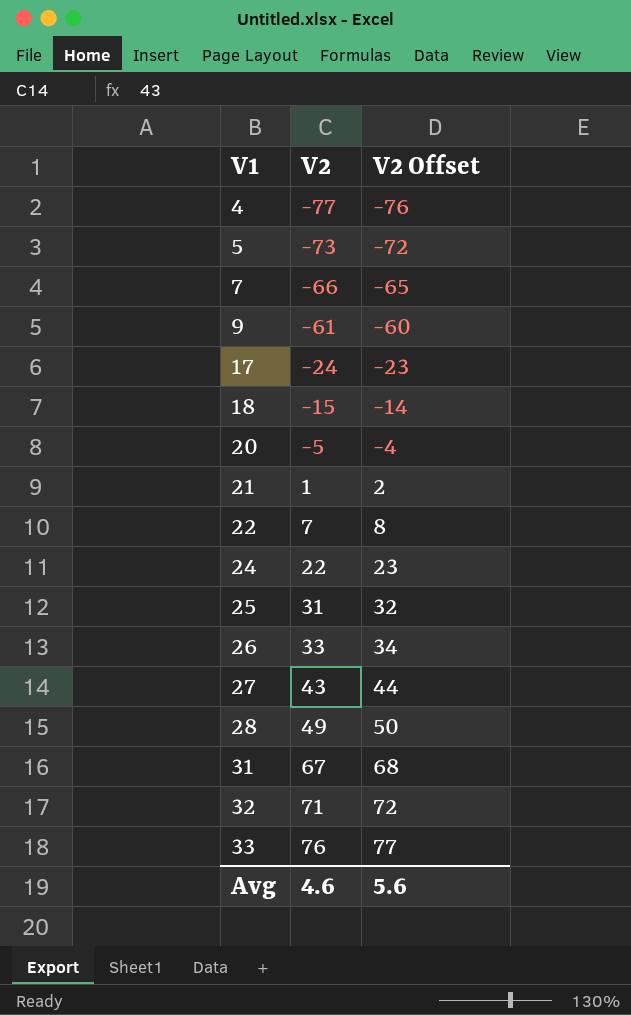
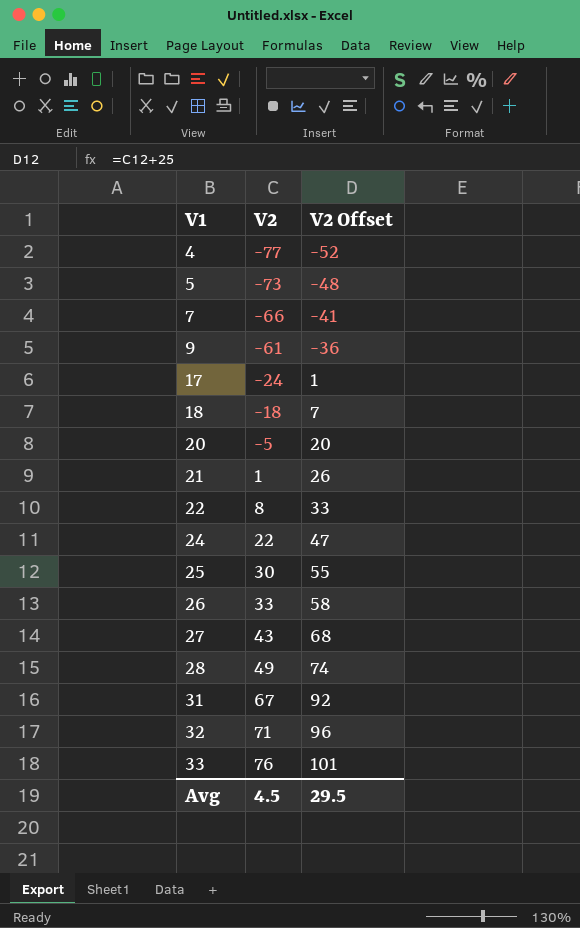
column V2 Offset | formula: [V2] + 1 -> [V2] + 25
18 | V2: -15 -> -18
22 | V2: 7 -> 8
25 | V2: 31 -> 30
Avg | V2: 4.6 -> 4.5
Avg | V2 Offset: 5.6 -> 29.5

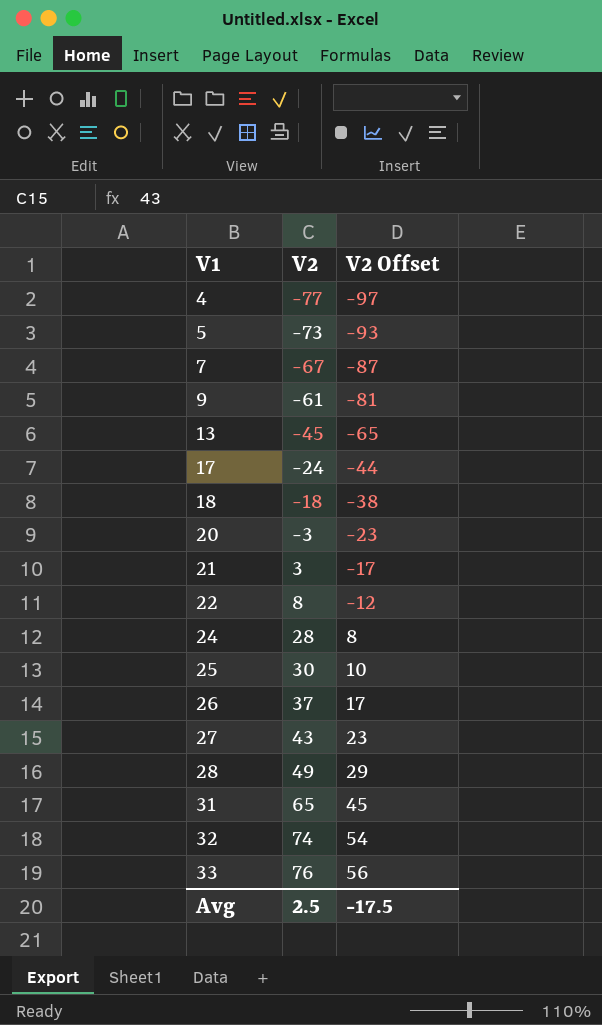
column V2 Offset | formula: [V2] + 25 -> [V2] - 20
7 | V2: -66 -> -67
row 13: none -> -45 | -65
20 | V2: -5 -> -3
21 | V2: 1 -> 3
24 | V2: 22 -> 28
26 | V2: 33 -> 37
31 | V2: 67 -> 65
32 | V2: 71 -> 74
Avg | V2: 4.5 -> 2.5
Avg | V2 Offset: 29.5 -> -17.5

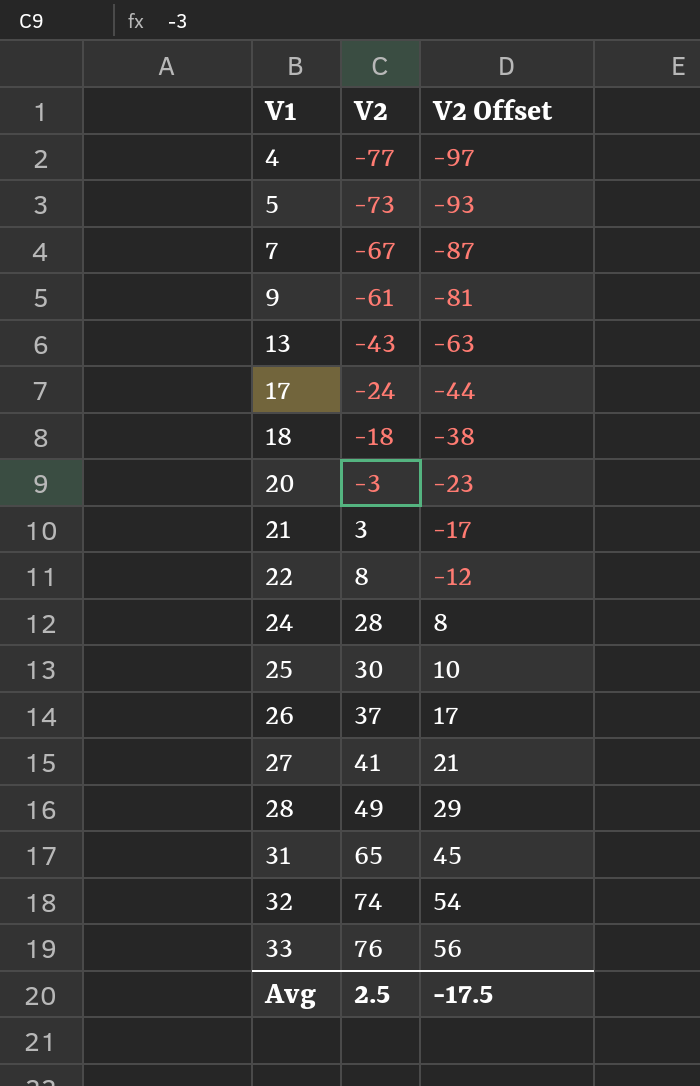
13 | V2: -45 -> -43
13 | V2 Offset: -65 -> -63
27 | V2: 43 -> 41
27 | V2 Offset: 23 -> 21

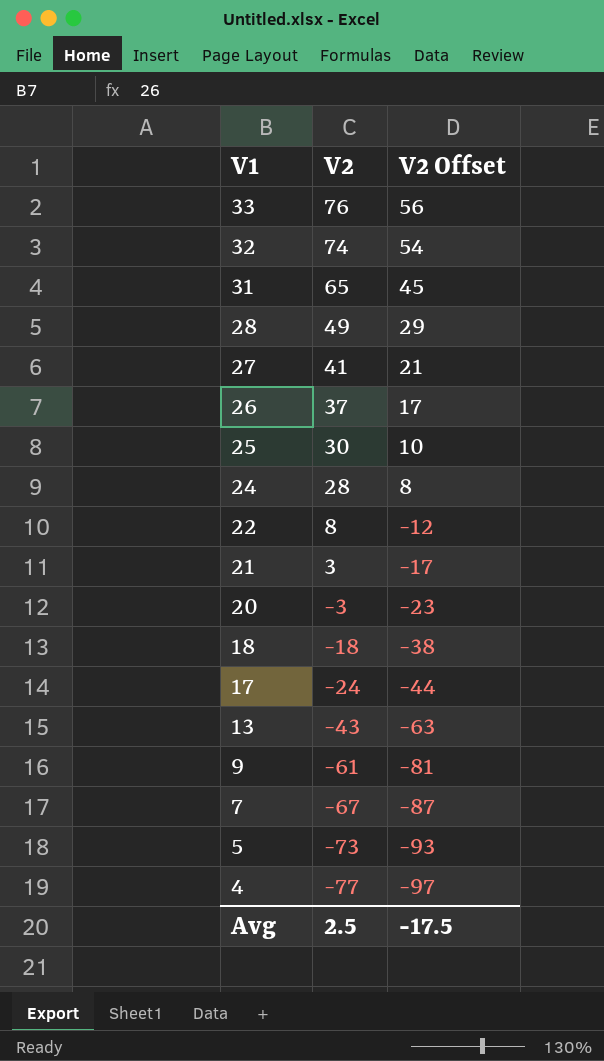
row order: V1 ascending -> V1 descending

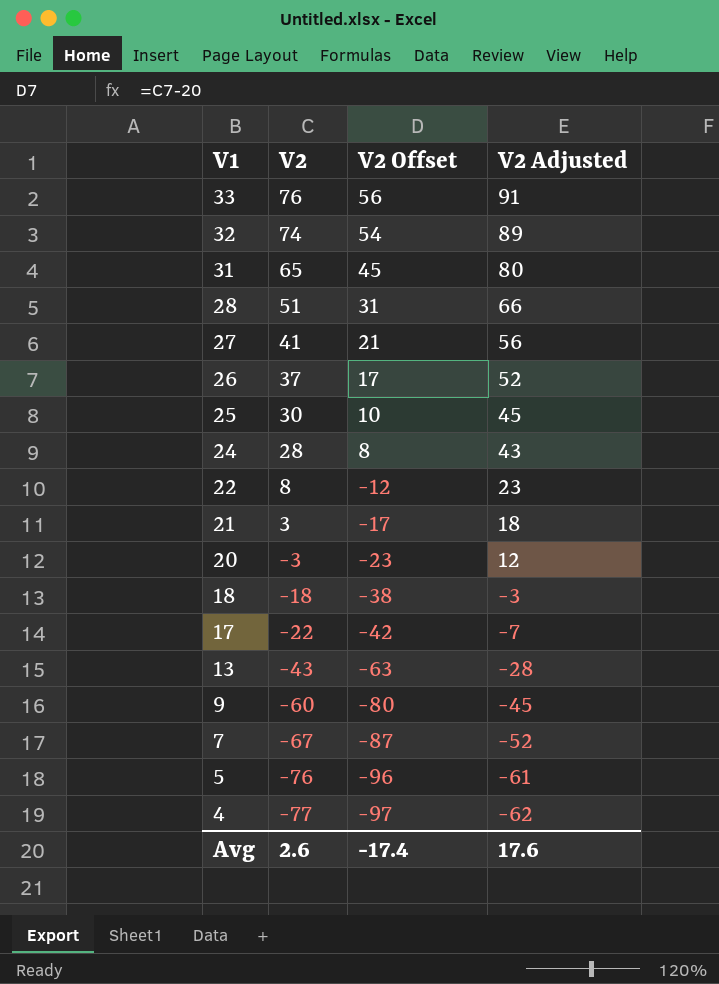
column V2 Adjusted | formula: none -> [V2] + 15
28 | V2: 49 -> 51
28 | V2 Offset: 29 -> 31
17 | V2: -24 -> -22
17 | V2 Offset: -44 -> -42
9 | V2: -61 -> -60
9 | V2 Offset: -81 -> -80
5 | V2: -73 -> -76
5 | V2 Offset: -93 -> -96
Avg | V2: 2.5 -> 2.6
Avg | V2 Offset: -17.5 -> -17.4

